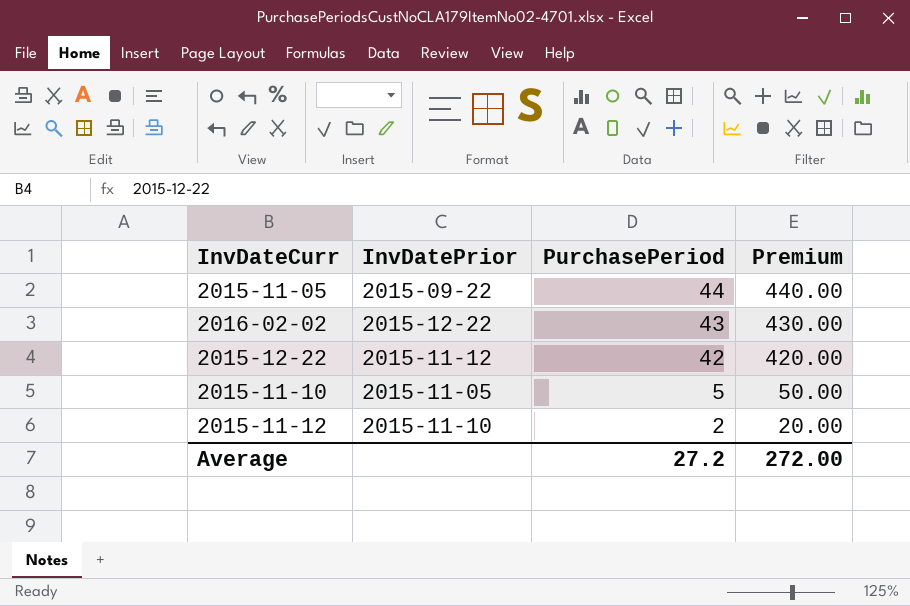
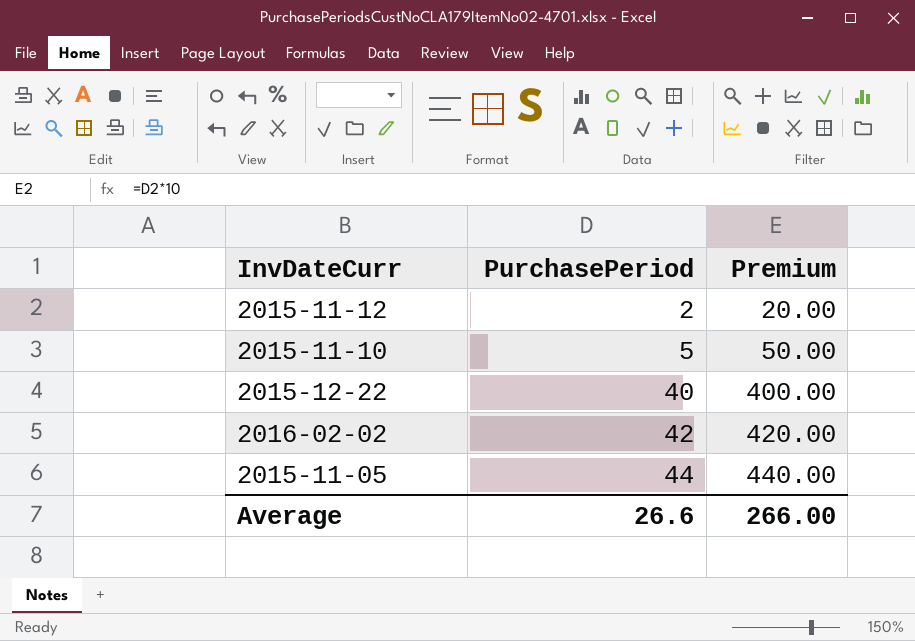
row order: PurchasePeriod descending -> PurchasePeriod ascending
column InvDatePrior | position: 2 -> none
2015-12-22 | PurchasePeriod: 42 -> 40
2015-12-22 | Premium: 420.00 -> 400.00
2016-02-02 | PurchasePeriod: 43 -> 42
2016-02-02 | Premium: 430.00 -> 420.00
Average | PurchasePeriod: 27.2 -> 26.6
Average | Premium: 272.00 -> 266.00

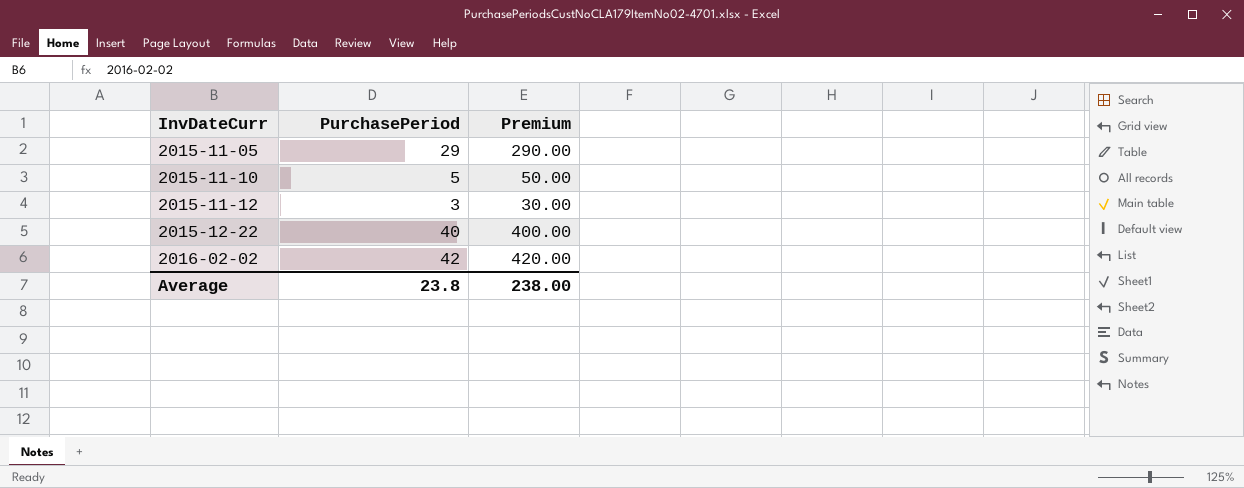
row order: PurchasePeriod ascending -> InvDateCurr ascending
2015-11-05 | PurchasePeriod: 44 -> 29
2015-11-05 | Premium: 440.00 -> 290.00
2015-11-12 | PurchasePeriod: 2 -> 3
2015-11-12 | Premium: 20.00 -> 30.00
Average | PurchasePeriod: 26.6 -> 23.8
Average | Premium: 266.00 -> 238.00

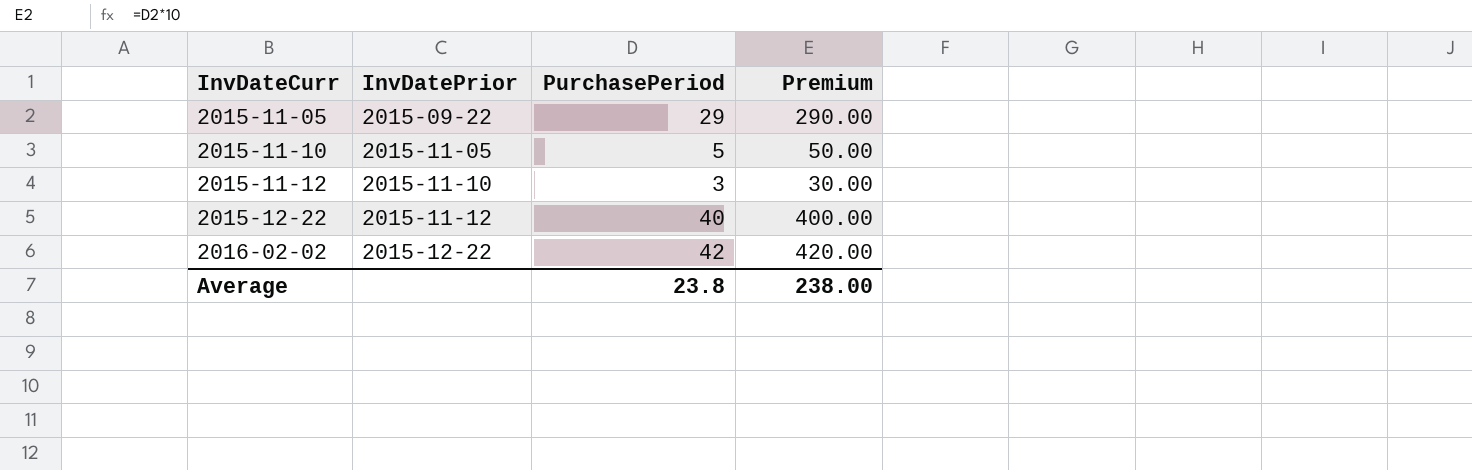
column InvDatePrior | position: none -> 2

